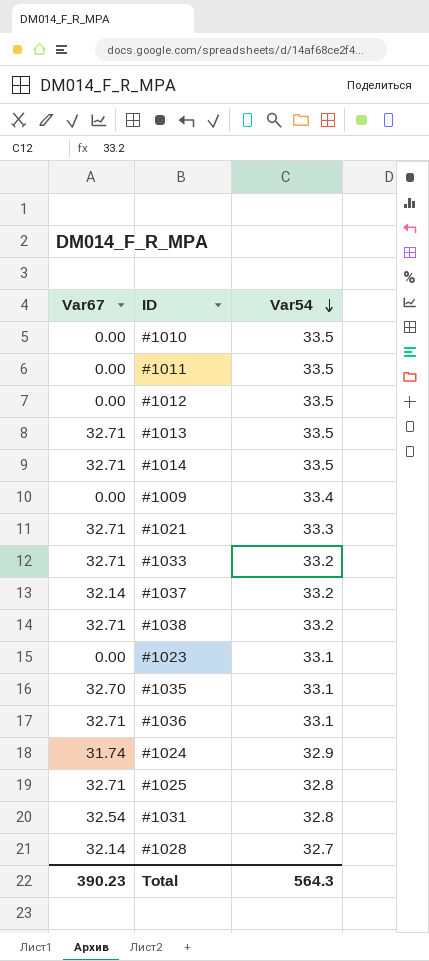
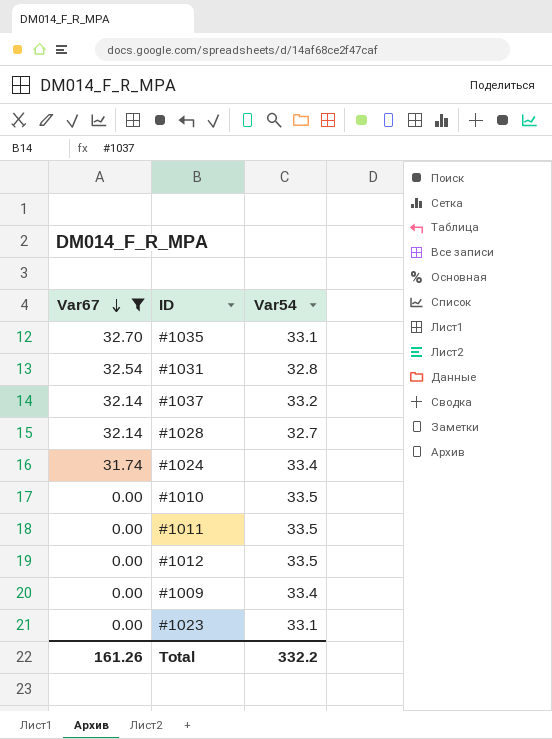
filter: none -> Var67 != 32.71
row order: Var54 descending -> Var67 descending
#1024 | Var54: 32.9 -> 33.4
Total | Var67: 390.23 -> 161.26
Total | Var54: 564.3 -> 332.2

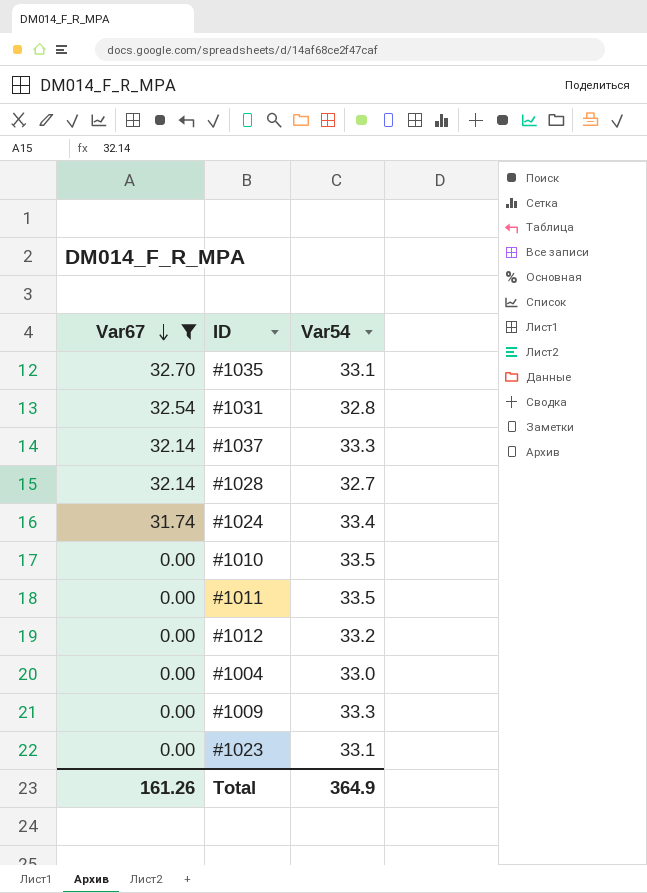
#1037 | Var54: 33.2 -> 33.3
#1012 | Var54: 33.5 -> 33.2
row #1004: none -> 0.00 | 33.0
#1009 | Var54: 33.4 -> 33.3
Total | Var54: 332.2 -> 364.9

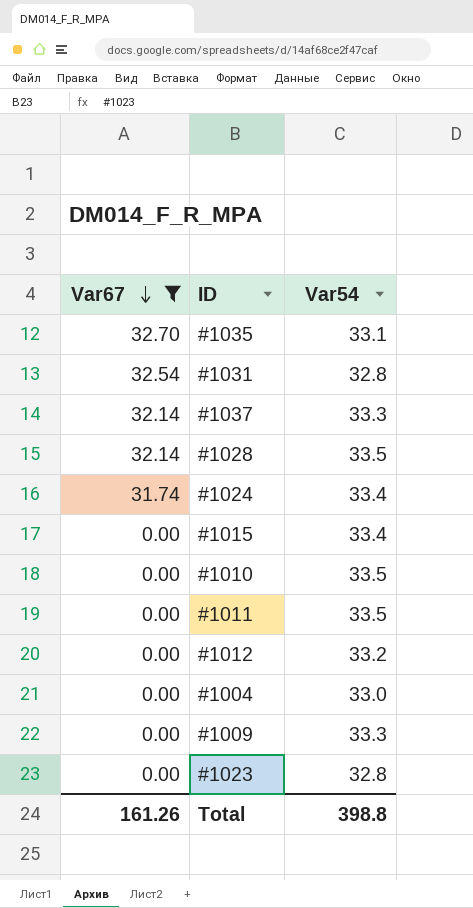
#1028 | Var54: 32.7 -> 33.5
row #1015: none -> 0.00 | 33.4
#1023 | Var54: 33.1 -> 32.8
Total | Var54: 364.9 -> 398.8

